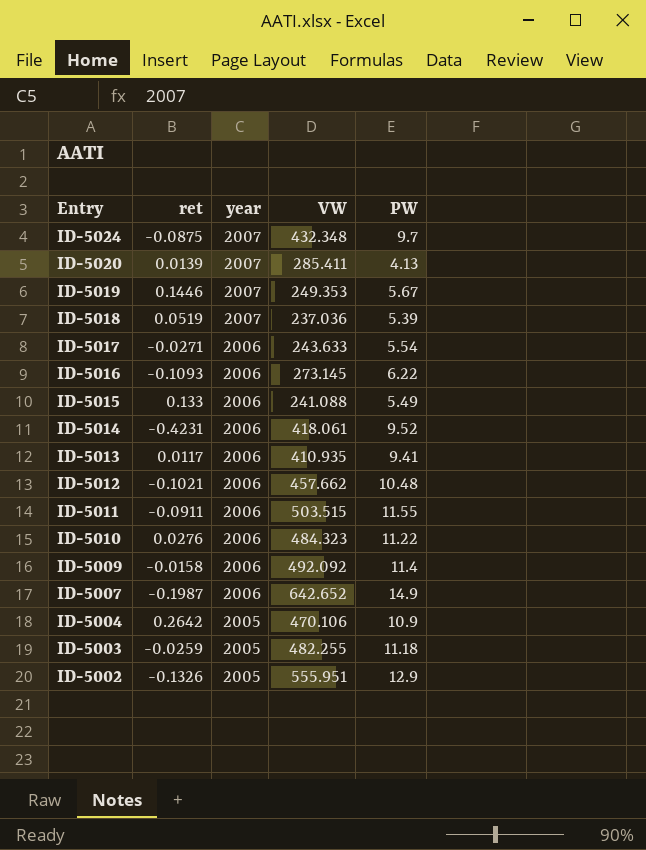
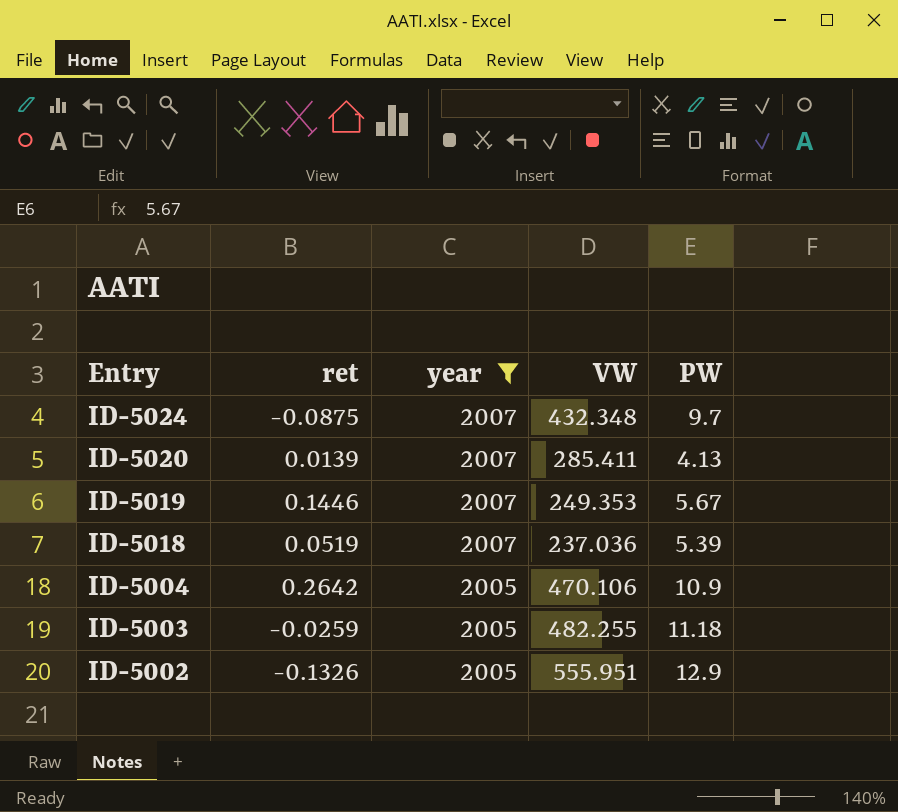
filter: none -> year != 2006

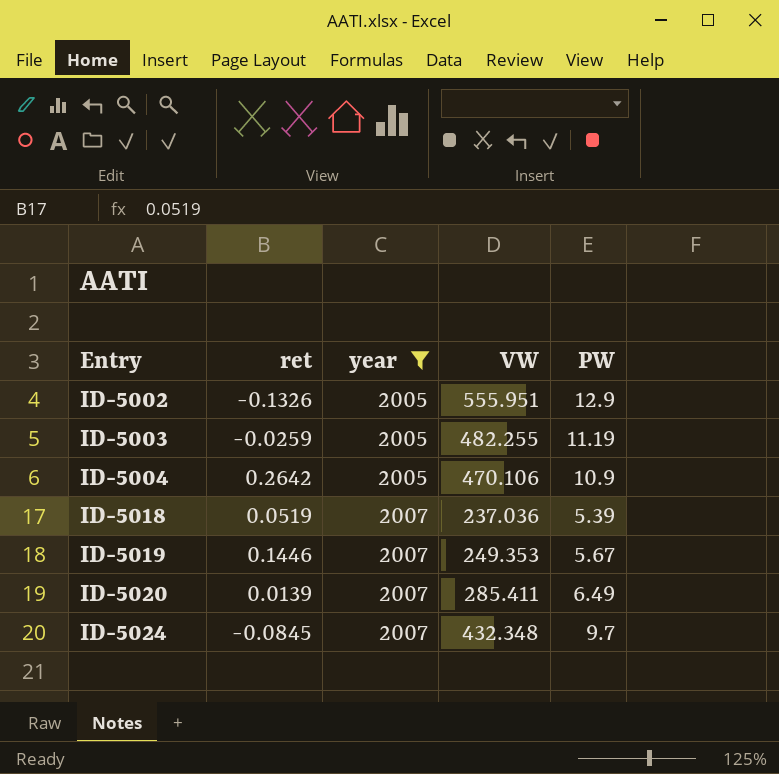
row order: Entry descending -> Entry ascending
ID-5003 | PW: 11.18 -> 11.19
ID-5020 | PW: 4.13 -> 6.49
ID-5024 | ret: -0.0875 -> -0.0845

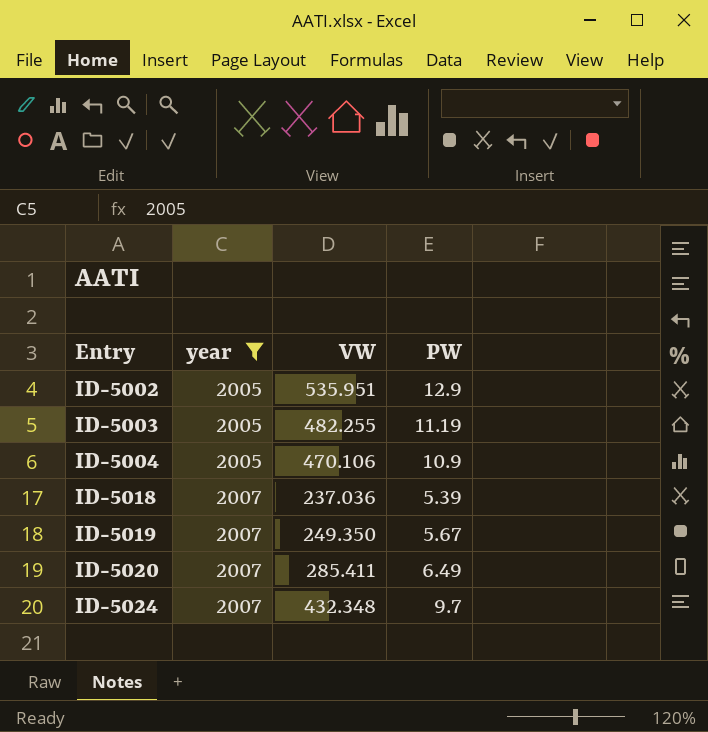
column ret | position: 2 -> none
ID-5002 | VW: 555.951 -> 535.951
ID-5019 | VW: 249.353 -> 249.350

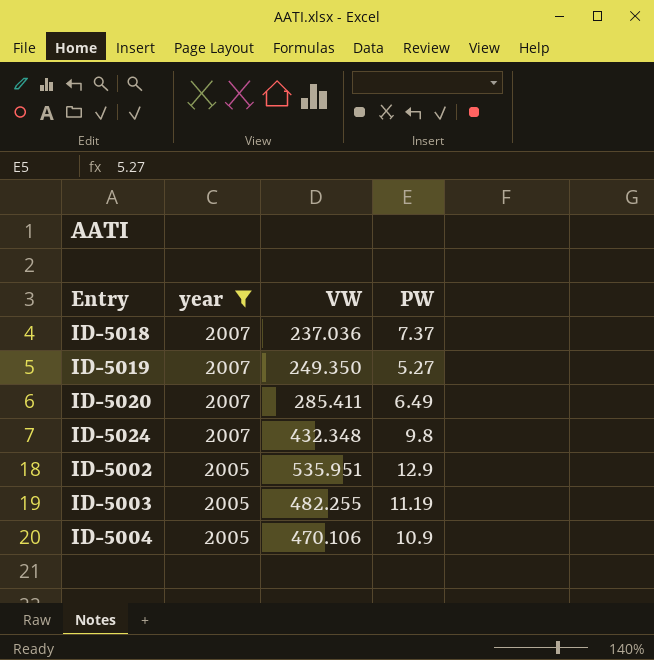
row order: Entry ascending -> year descending
ID-5018 | PW: 5.39 -> 7.37
ID-5019 | PW: 5.67 -> 5.27
ID-5024 | PW: 9.7 -> 9.8

